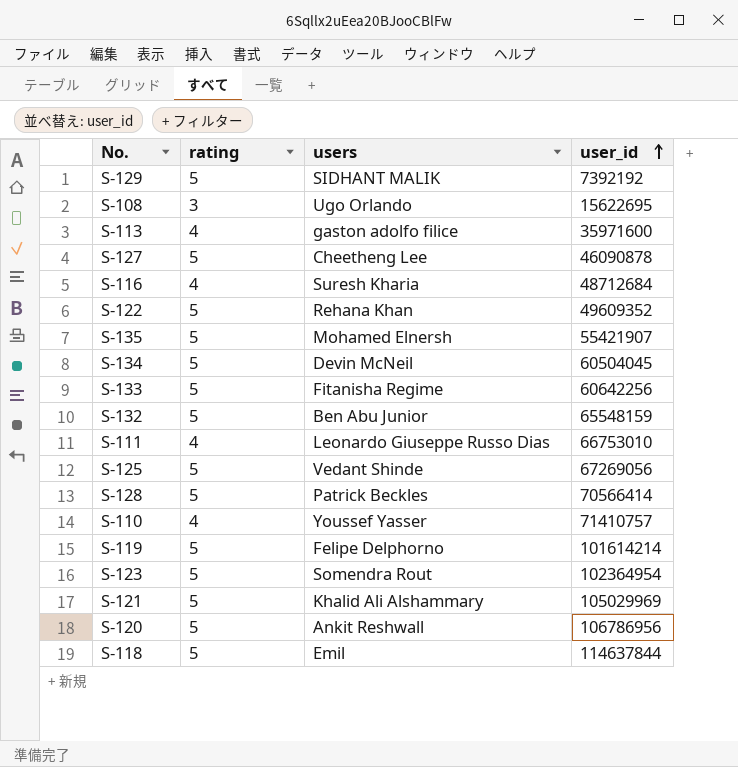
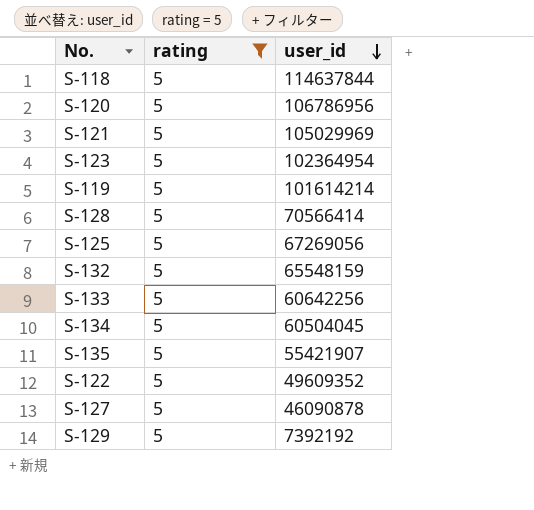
filter: none -> rating = 5
row order: user_id ascending -> user_id descending
column users | position: 3 -> none

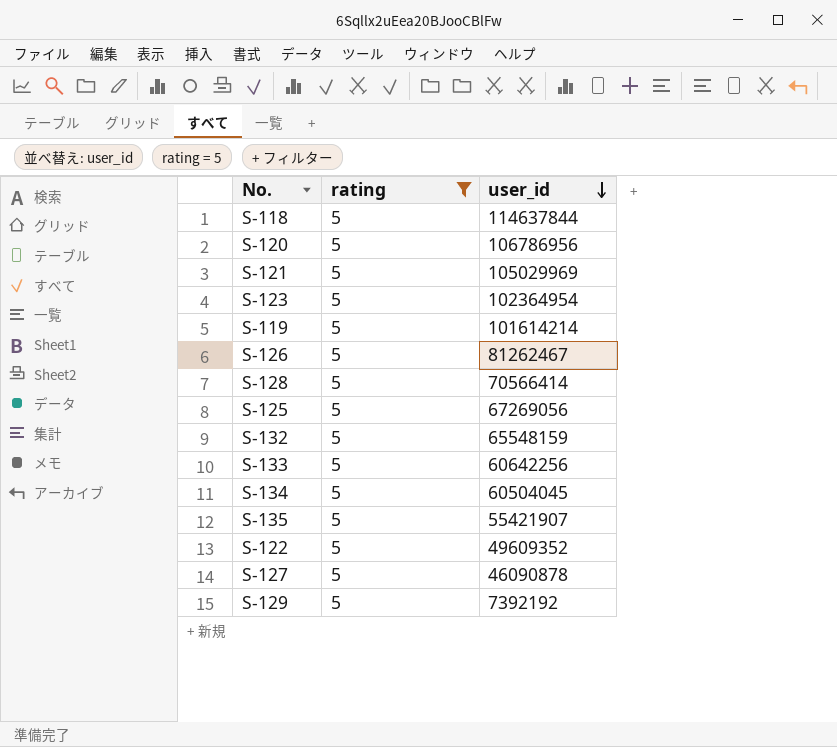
row S-126: none -> 5 | 81262467

